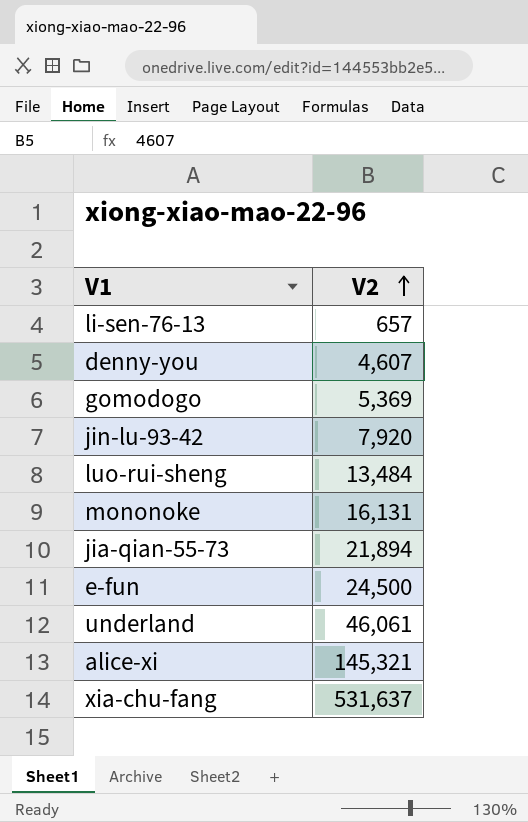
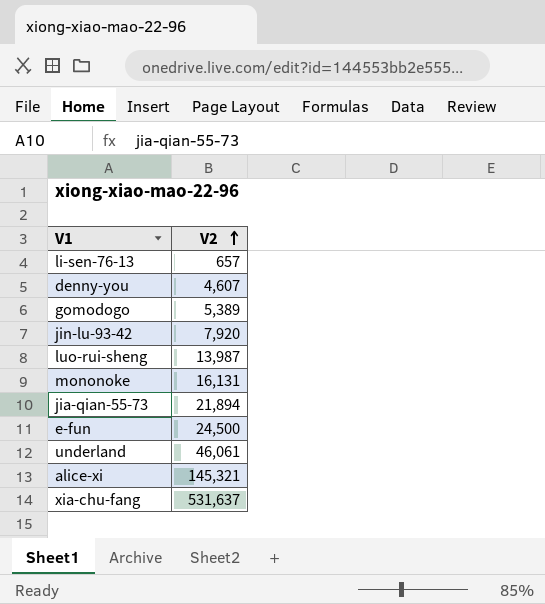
gomodogo | V2: 5,369 -> 5,389
luo-rui-sheng | V2: 13,484 -> 13,987

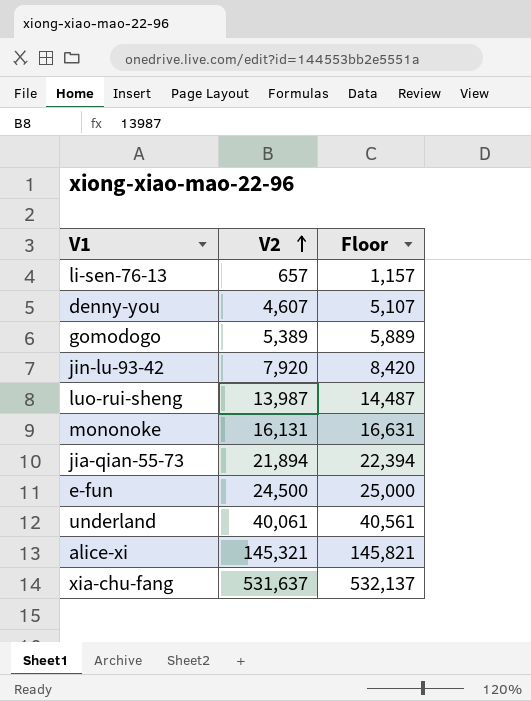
column Floor | formula: none -> [V2] + 500
underland | V2: 46,061 -> 40,061

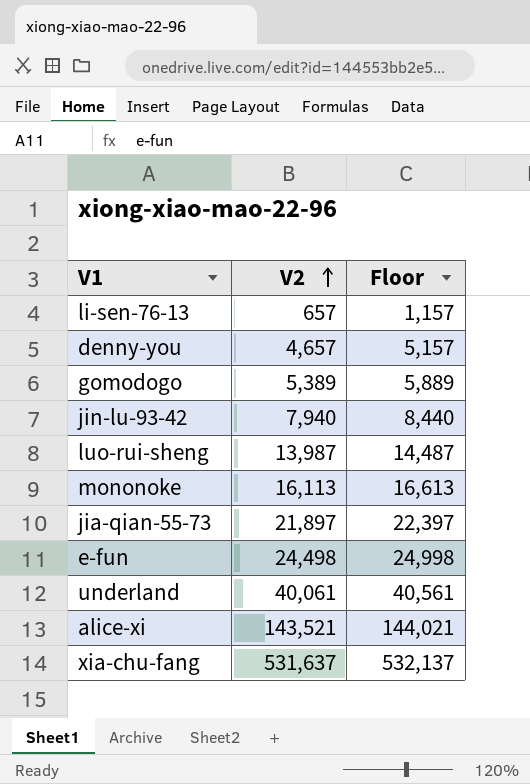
denny-you | V2: 4,607 -> 4,657
denny-you | Floor: 5,107 -> 5,157
jin-lu-93-42 | V2: 7,920 -> 7,940
jin-lu-93-42 | Floor: 8,420 -> 8,440
mononoke | V2: 16,131 -> 16,113
mononoke | Floor: 16,631 -> 16,613
jia-qian-55-73 | V2: 21,894 -> 21,897
jia-qian-55-73 | Floor: 22,394 -> 22,397
e-fun | V2: 24,500 -> 24,498
e-fun | Floor: 25,000 -> 24,998
alice-xi | V2: 145,321 -> 143,521
alice-xi | Floor: 145,821 -> 144,021

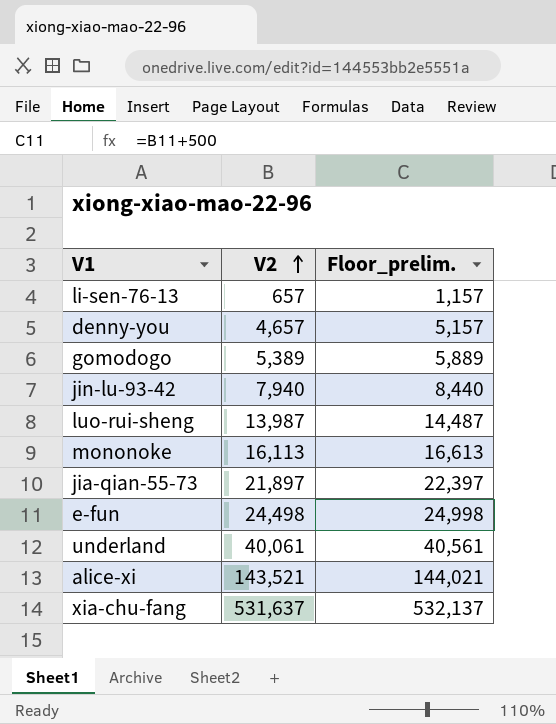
column name: Floor -> Floor_prelim.

